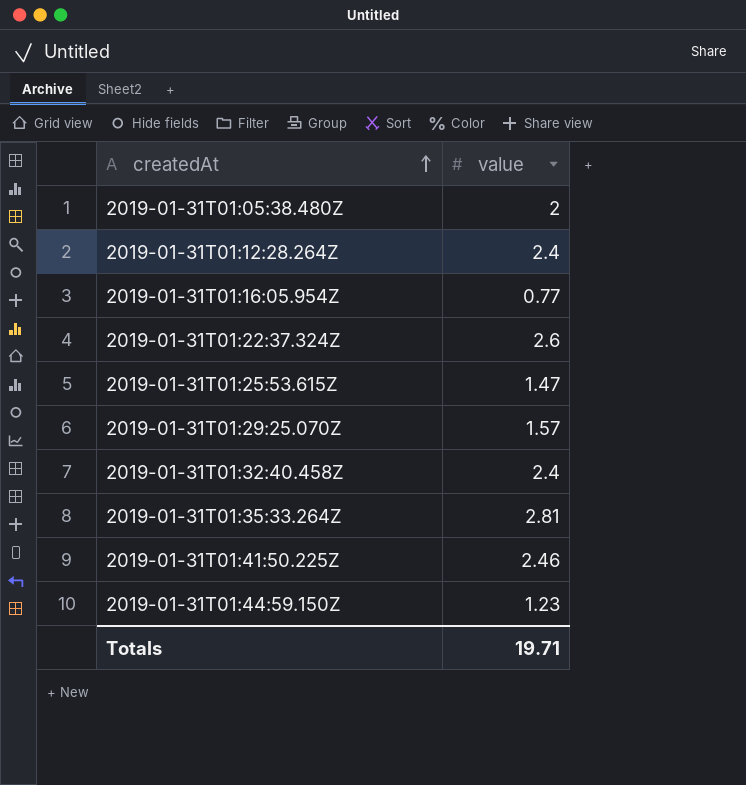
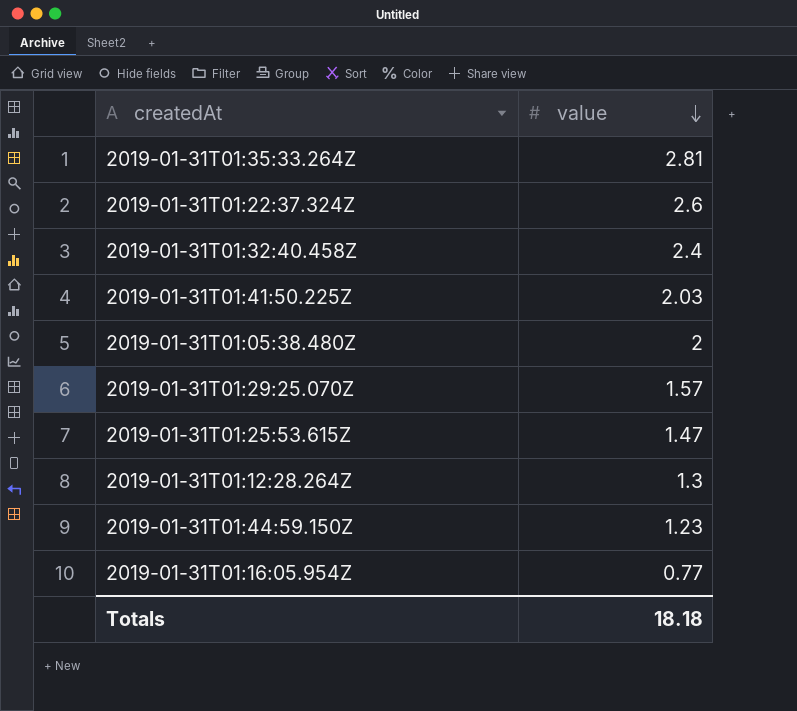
row order: createdAt ascending -> value descending
2019-01-31T01:41:50.225Z | value: 2.46 -> 2.03
2019-01-31T01:12:28.264Z | value: 2.4 -> 1.3
Totals | value: 19.71 -> 18.18

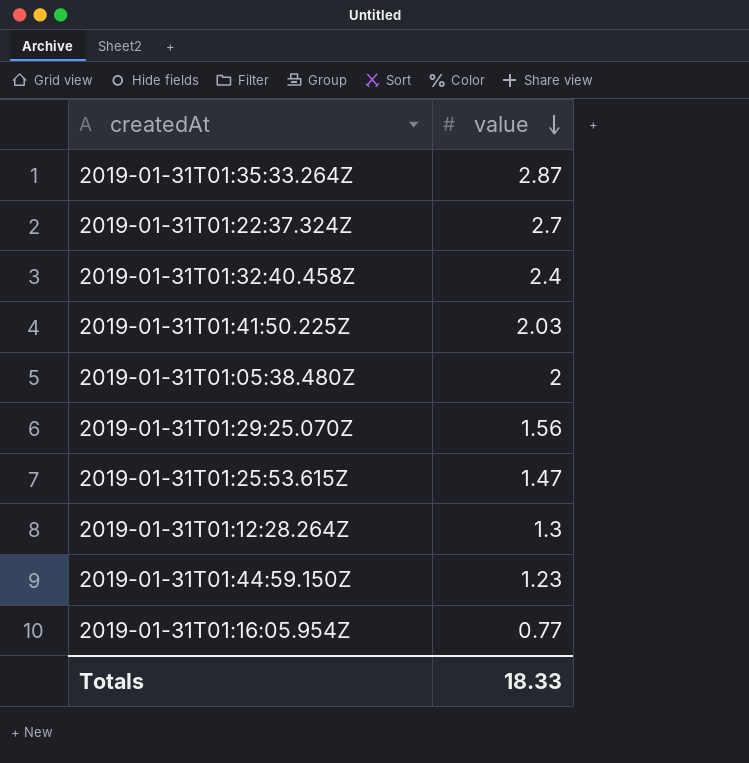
2019-01-31T01:35:33.264Z | value: 2.81 -> 2.87
2019-01-31T01:22:37.324Z | value: 2.6 -> 2.7
2019-01-31T01:29:25.070Z | value: 1.57 -> 1.56
Totals | value: 18.18 -> 18.33

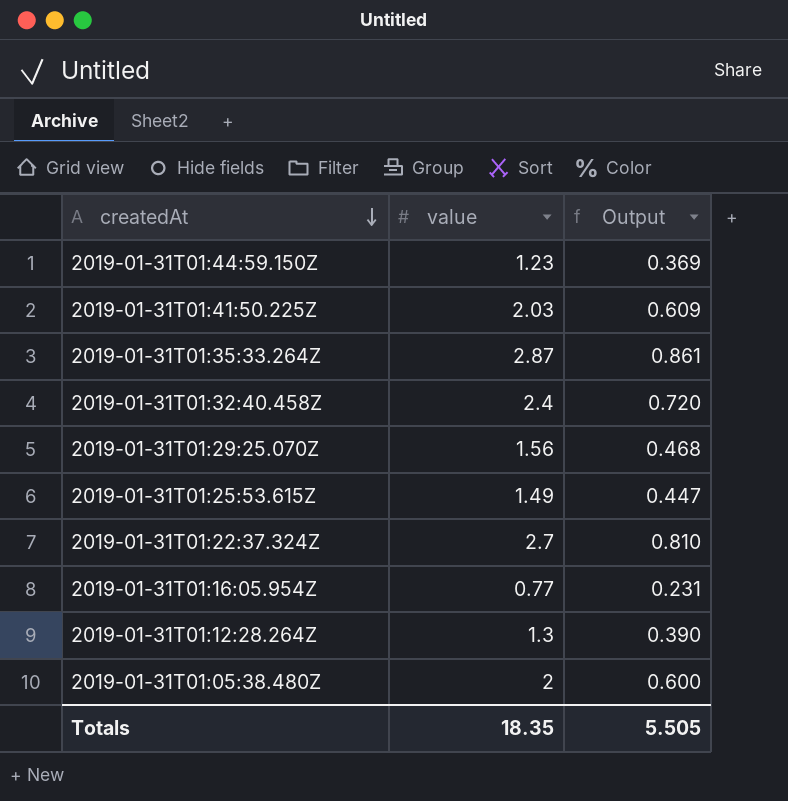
row order: value descending -> createdAt descending
column Output | formula: none -> [value] * 0.3
2019-01-31T01:25:53.615Z | value: 1.47 -> 1.49
Totals | value: 18.33 -> 18.35

